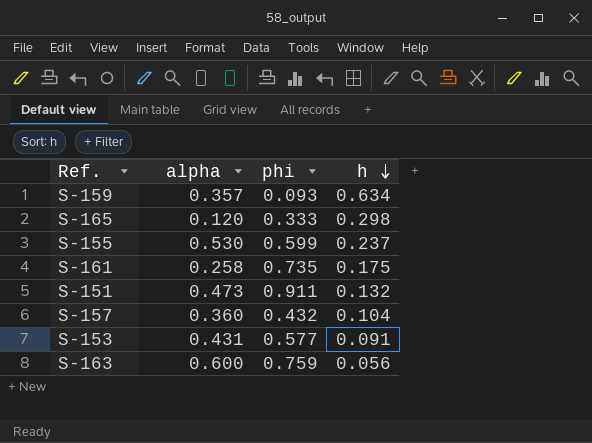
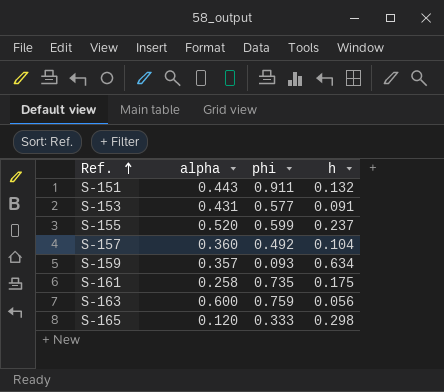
row order: h descending -> Ref. ascending
S-151 | alpha: 0.473 -> 0.443
S-155 | alpha: 0.530 -> 0.520
S-157 | phi: 0.432 -> 0.492

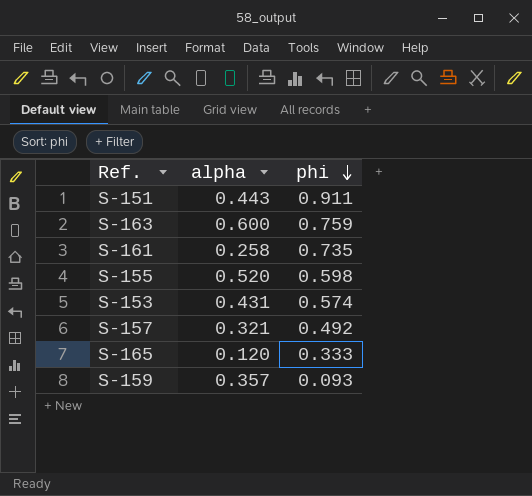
row order: Ref. ascending -> phi descending
column h | position: 4 -> none
S-155 | phi: 0.599 -> 0.598
S-153 | phi: 0.577 -> 0.574
S-157 | alpha: 0.360 -> 0.321

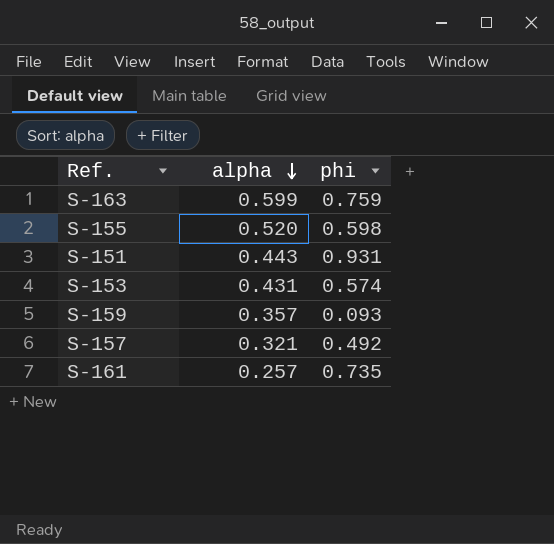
row order: phi descending -> alpha descending
row S-165: 0.120 | 0.333 -> none
S-163 | alpha: 0.600 -> 0.599
S-151 | phi: 0.911 -> 0.931
S-161 | alpha: 0.258 -> 0.257

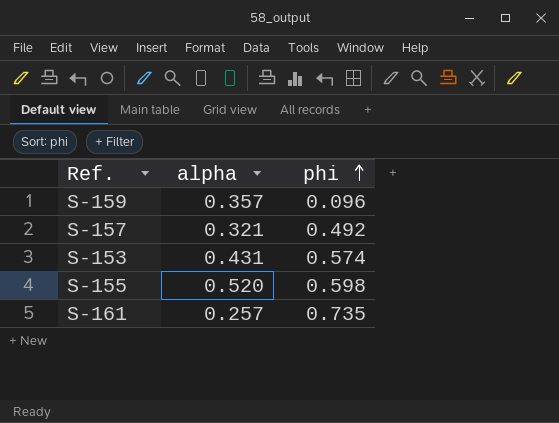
row order: alpha descending -> phi ascending
row S-163: 0.599 | 0.759 -> none
row S-151: 0.443 | 0.931 -> none
S-159 | phi: 0.093 -> 0.096

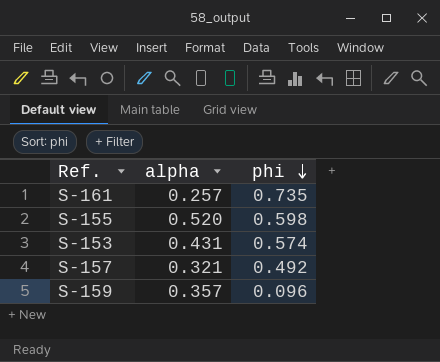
row order: phi ascending -> phi descending

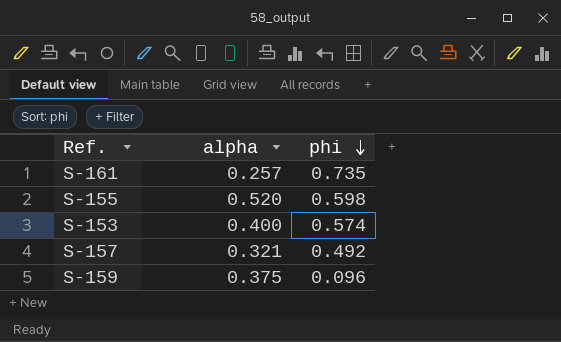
S-153 | alpha: 0.431 -> 0.400
S-159 | alpha: 0.357 -> 0.375

